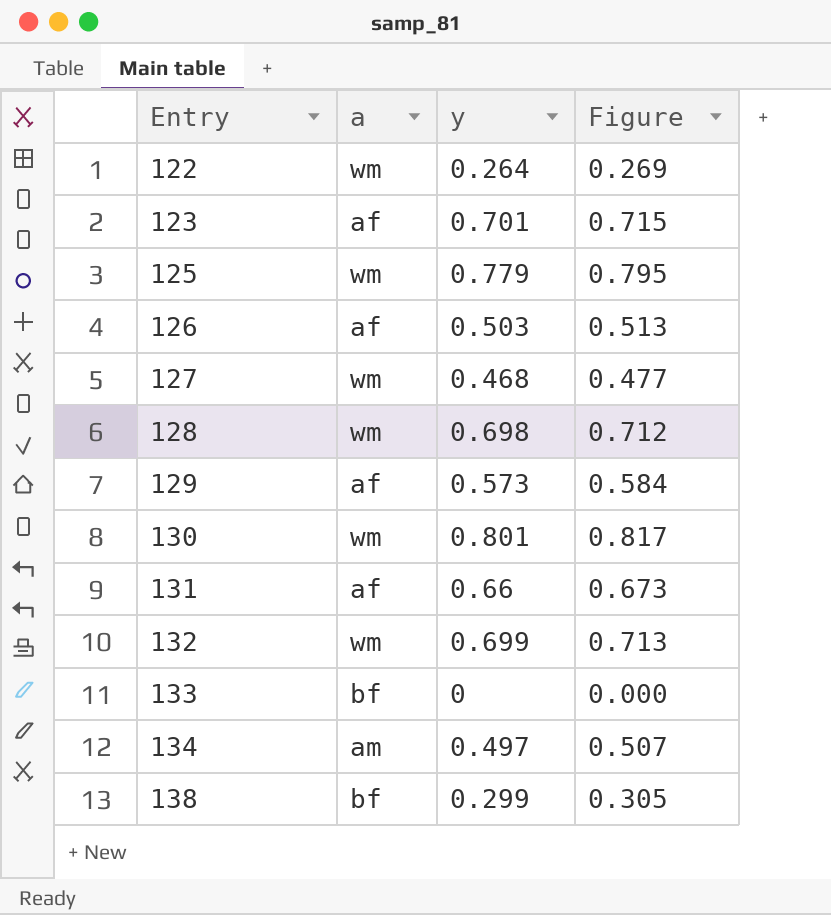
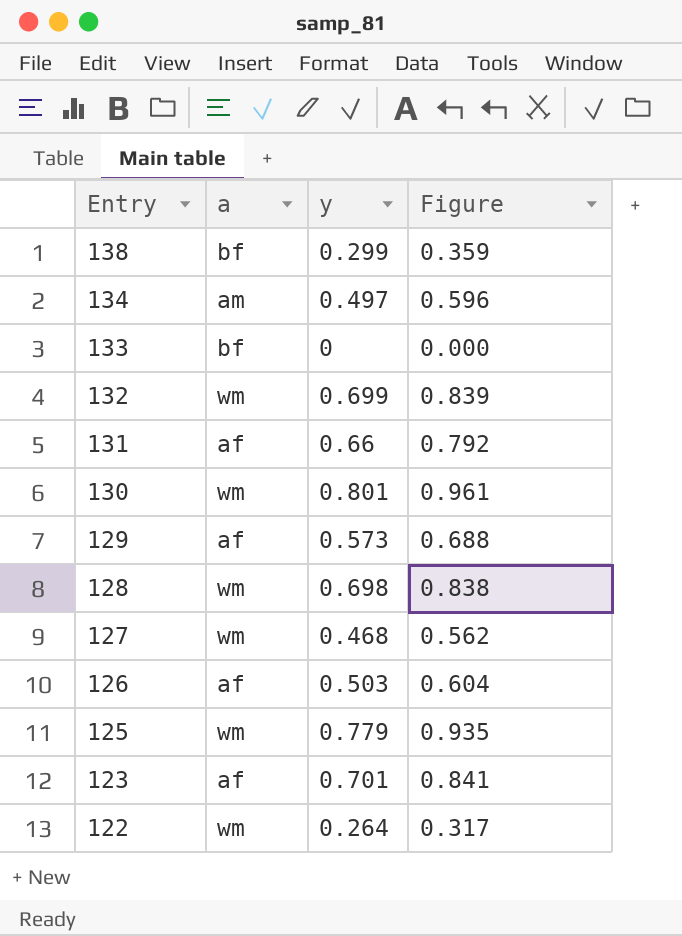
row order: Entry ascending -> Entry descending
column Figure | formula: [y] * 1.02 -> [y] * 1.2

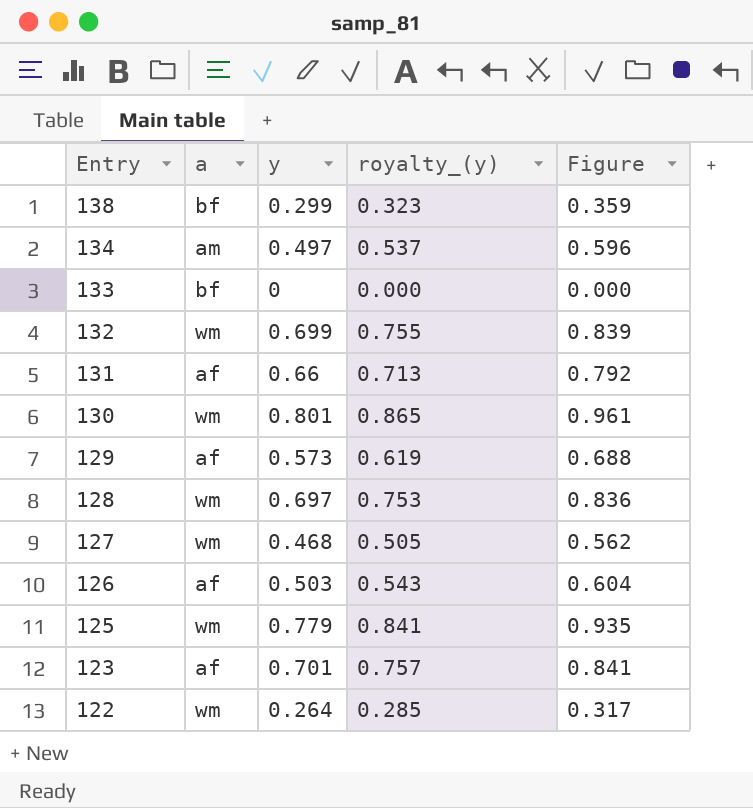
column royalty_(y) | formula: none -> [y] * 1.08
128 | y: 0.698 -> 0.697
128 | Figure: 0.838 -> 0.836

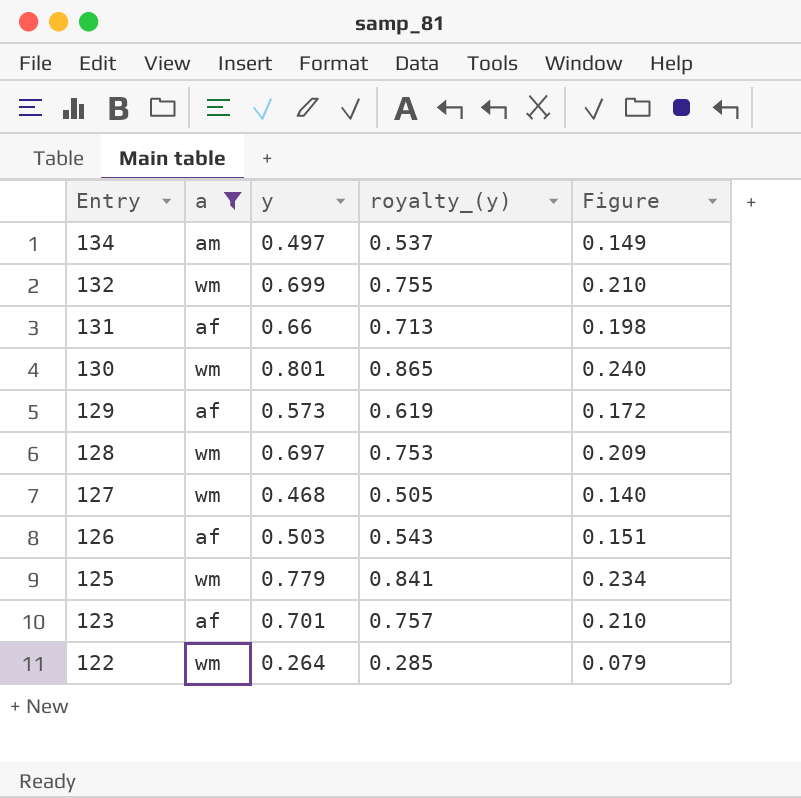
filter: none -> a != bf
column Figure | formula: [y] * 1.2 -> [y] * 0.3

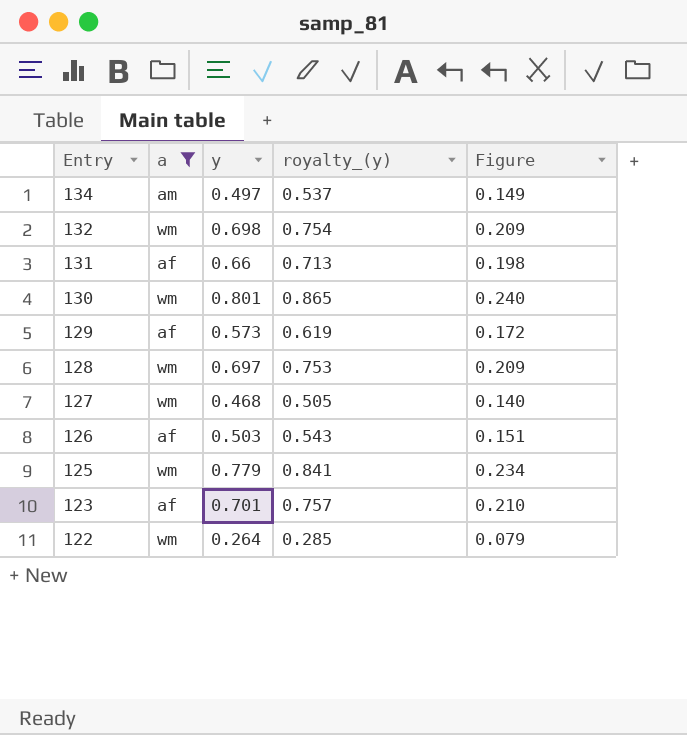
132 | y: 0.699 -> 0.698
132 | royalty_(y): 0.755 -> 0.754
132 | Figure: 0.210 -> 0.209

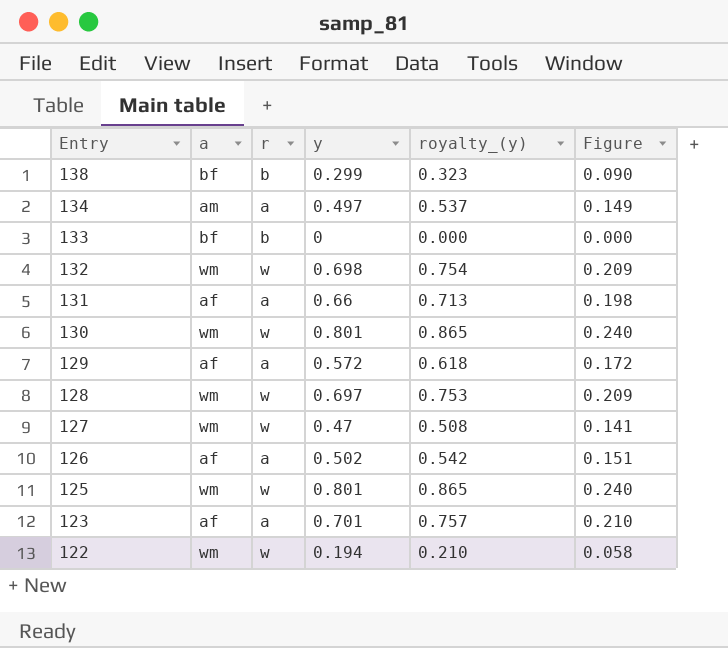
filter: a != bf -> none
column r | position: none -> 3
129 | y: 0.573 -> 0.572
129 | royalty_(y): 0.619 -> 0.618
127 | y: 0.468 -> 0.47
127 | royalty_(y): 0.505 -> 0.508
127 | Figure: 0.140 -> 0.141
126 | y: 0.503 -> 0.502
126 | royalty_(y): 0.543 -> 0.542
125 | y: 0.779 -> 0.801
125 | royalty_(y): 0.841 -> 0.865
125 | Figure: 0.234 -> 0.240
122 | y: 0.264 -> 0.194
122 | royalty_(y): 0.285 -> 0.210
122 | Figure: 0.079 -> 0.058

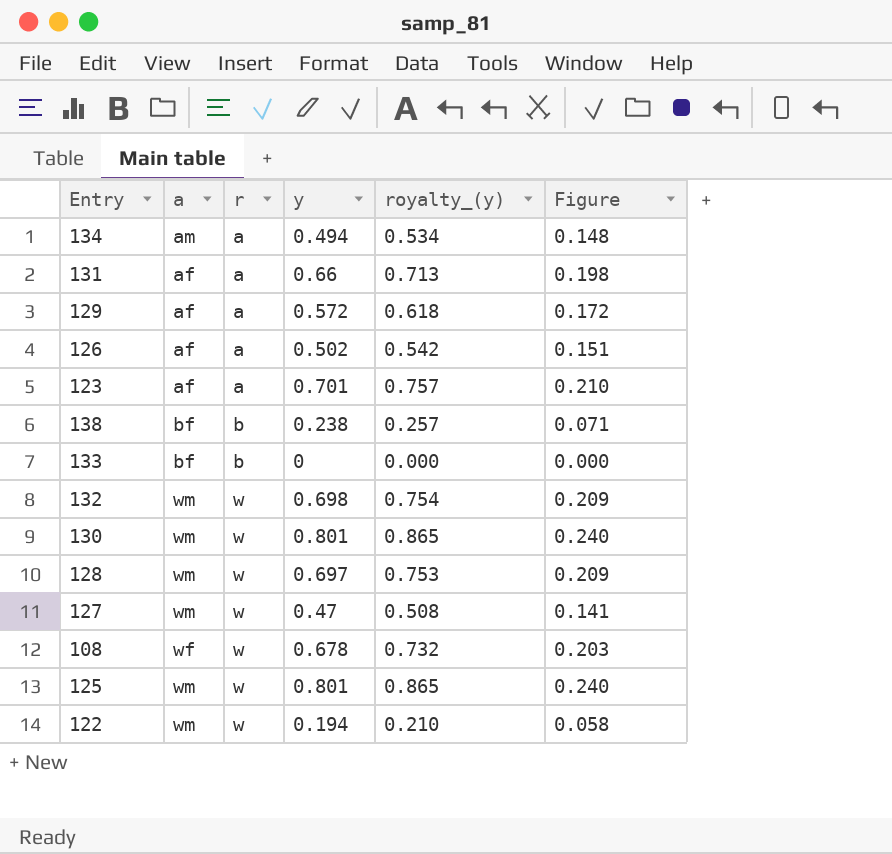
row order: Entry descending -> r ascending
134 | y: 0.497 -> 0.494
134 | royalty_(y): 0.537 -> 0.534
134 | Figure: 0.149 -> 0.148
138 | y: 0.299 -> 0.238
138 | royalty_(y): 0.323 -> 0.257
138 | Figure: 0.090 -> 0.071
row 108: none -> wf | w | 0.678 | 0.732 | 0.203

